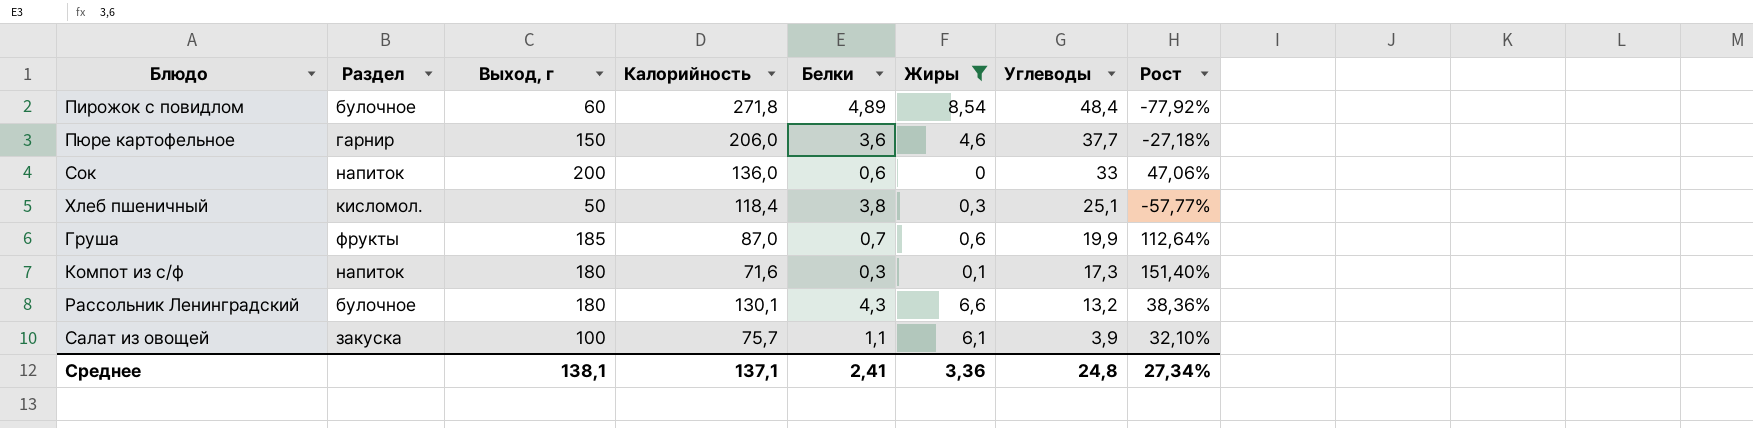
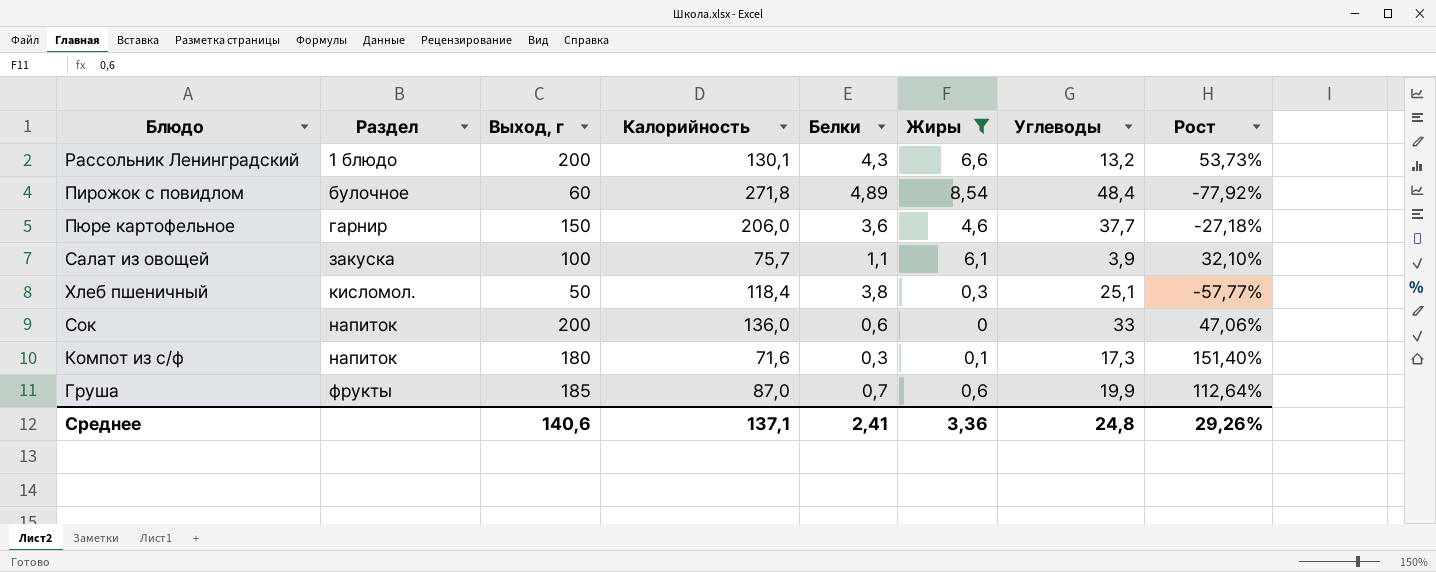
row order: Углеводы descending -> Раздел ascending
Рассольник Ленинградский | Раздел: булочное -> 1 блюдо
Рассольник Ленинградский | Выход, г: 180 -> 200
Рассольник Ленинградский | Рост: 38,36% -> 53,73%
Среднее | Выход, г: 138,1 -> 140,6
Среднее | Рост: 27,34% -> 29,26%

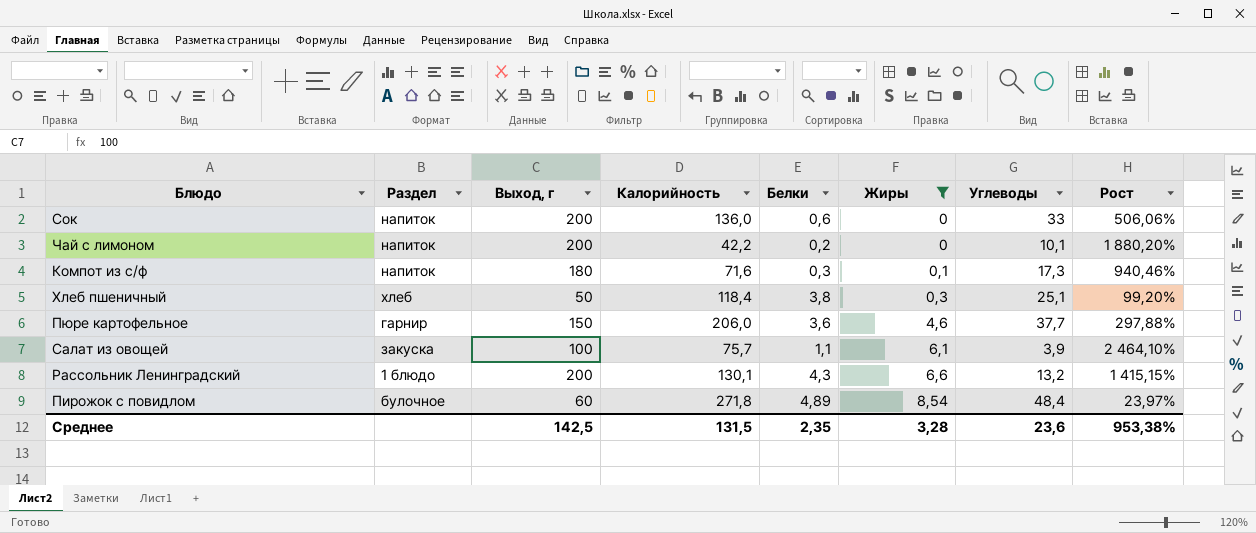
row order: Раздел ascending -> Жиры ascending
column Рост | formula: ([Выход, г] - [Калорийность]) / [Калорийность] -> ([Выход, г] - [Углеводы]) / [Углеводы]
row Груша: фрукты | 185 | 87,0 | 0,7 | 0,6 | 19,9 | 112,64% -> none
row Чай с лимоном: none -> напиток | 200 | 42,2 | 0,2 | 0 | 10,1 | 1 880,20%
Хлеб пшеничный | Раздел: кисломол. -> хлеб
Среднее | Выход, г: 140,6 -> 142,5
Среднее | Калорийность: 137,1 -> 131,5
Среднее | Белки: 2,41 -> 2,35
Среднее | Жиры: 3,36 -> 3,28
Среднее | Углеводы: 24,8 -> 23,6
Среднее | Рост: 29,26% -> 953,38%

